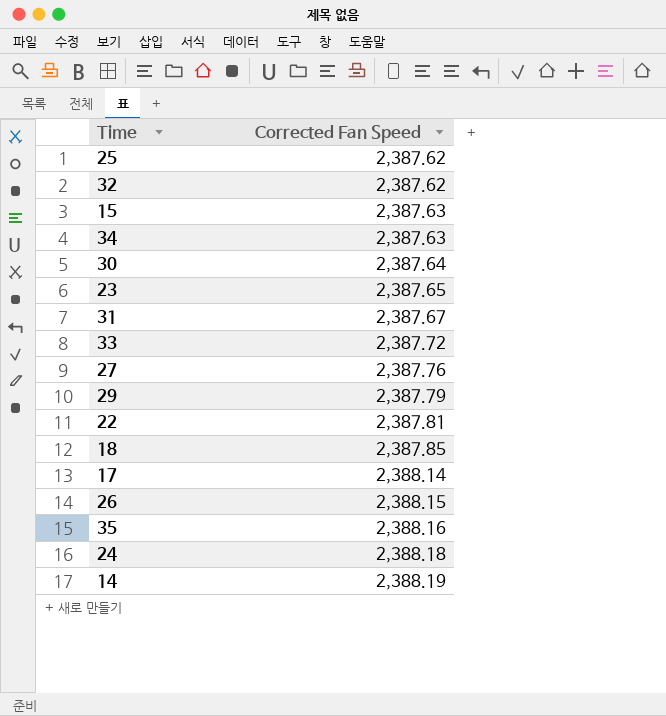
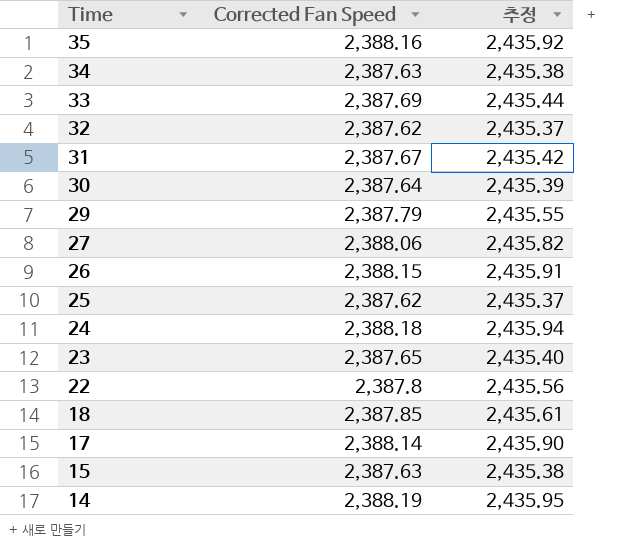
row order: Corrected Fan Speed ascending -> Time descending
column 추정 | formula: none -> [Corrected Fan Speed] * 1.02
33 | Corrected Fan Speed: 2,387.72 -> 2,387.69
27 | Corrected Fan Speed: 2,387.76 -> 2,388.06
22 | Corrected Fan Speed: 2,387.81 -> 2,387.8

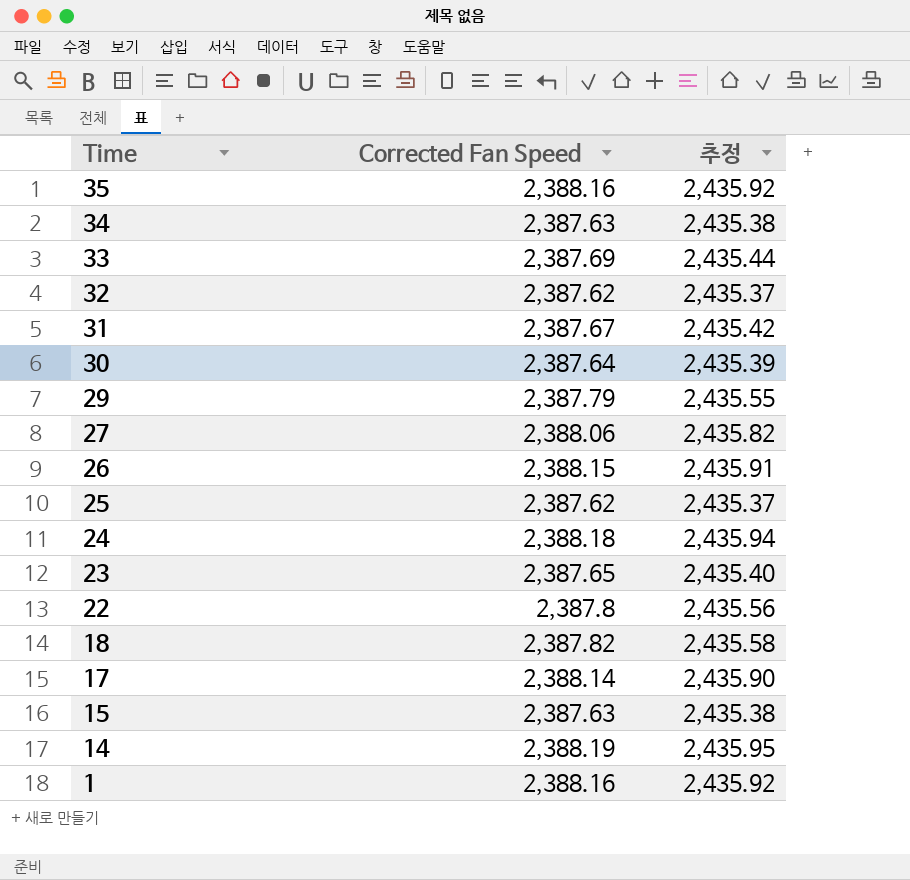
18 | Corrected Fan Speed: 2,387.85 -> 2,387.82
18 | 추정: 2,435.61 -> 2,435.58
row 1: none -> 2,388.16 | 2,435.92

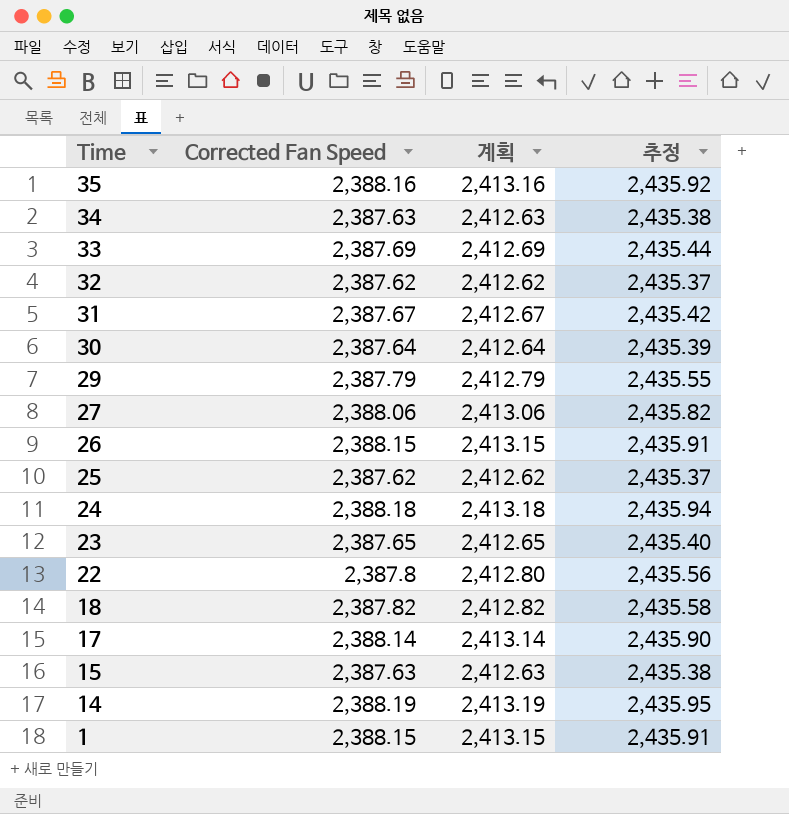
column 계획 | formula: none -> [Corrected Fan Speed] + 25
1 | Corrected Fan Speed: 2,388.16 -> 2,388.15
1 | 추정: 2,435.92 -> 2,435.91

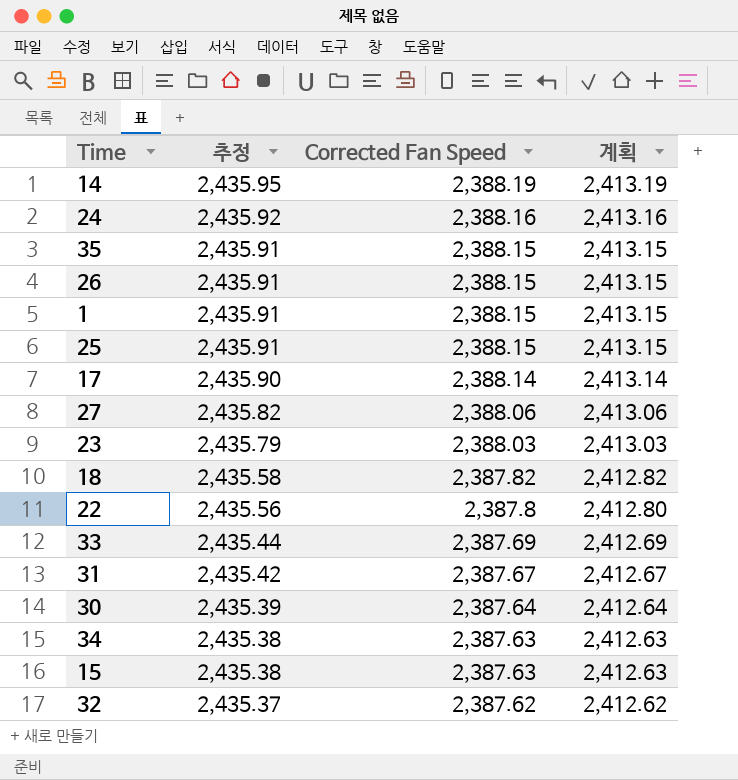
row order: Time descending -> 추정 descending
column 추정 | position: 4 -> 2
row 29: 2,387.79 | 2,412.79 | 2,435.55 -> none
24 | 추정: 2,435.94 -> 2,435.92
24 | Corrected Fan Speed: 2,388.18 -> 2,388.16
24 | 계획: 2,413.18 -> 2,413.16
35 | 추정: 2,435.92 -> 2,435.91
35 | Corrected Fan Speed: 2,388.16 -> 2,388.15
35 | 계획: 2,413.16 -> 2,413.15
25 | 추정: 2,435.37 -> 2,435.91
25 | Corrected Fan Speed: 2,387.62 -> 2,388.15
25 | 계획: 2,412.62 -> 2,413.15
23 | 추정: 2,435.40 -> 2,435.79
23 | Corrected Fan Speed: 2,387.65 -> 2,388.03
23 | 계획: 2,412.65 -> 2,413.03

